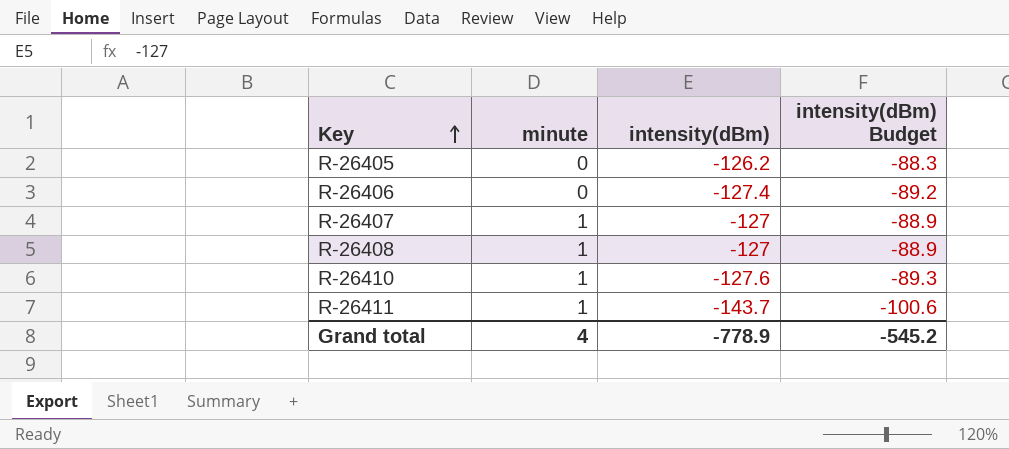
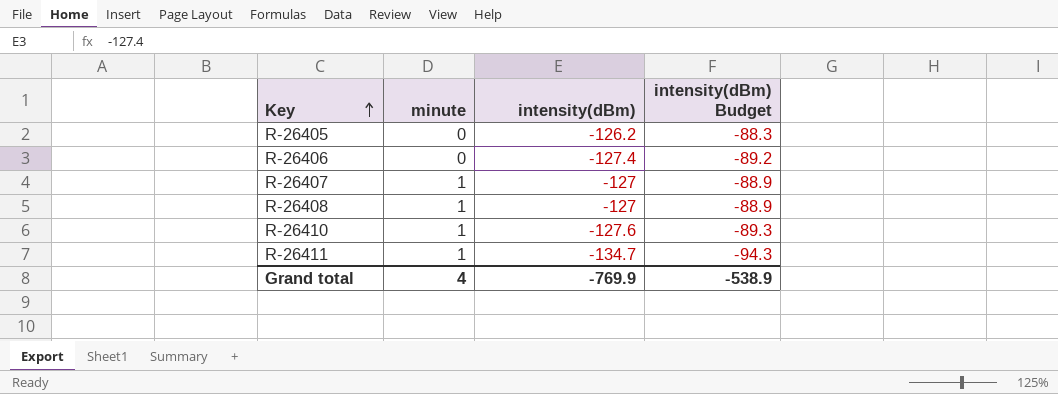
R-26411 | intensity(dBm): -143.7 -> -134.7
R-26411 | intensity(dBm) Budget: -100.6 -> -94.3
Grand total | intensity(dBm): -778.9 -> -769.9
Grand total | intensity(dBm) Budget: -545.2 -> -538.9

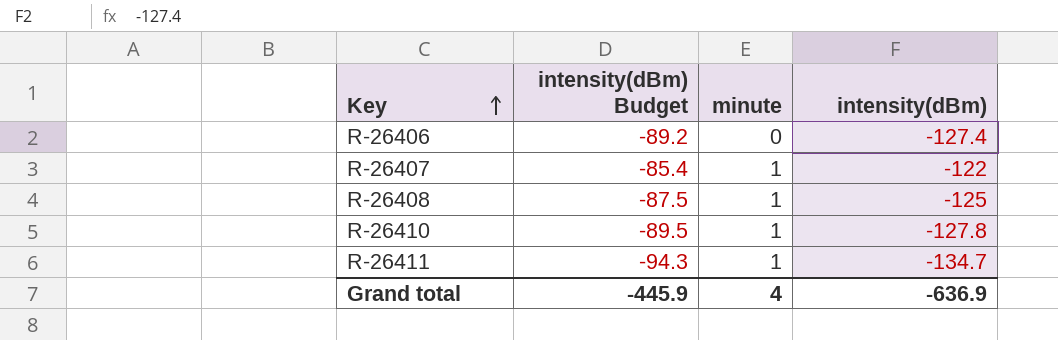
column intensity(dBm) Budget | position: 4 -> 2
row R-26405: 0 | -126.2 | -88.3 -> none
R-26407 | intensity(dBm) Budget: -88.9 -> -85.4
R-26407 | intensity(dBm): -127 -> -122
R-26408 | intensity(dBm) Budget: -88.9 -> -87.5
R-26408 | intensity(dBm): -127 -> -125
R-26410 | intensity(dBm) Budget: -89.3 -> -89.5
R-26410 | intensity(dBm): -127.6 -> -127.8
Grand total | intensity(dBm) Budget: -538.9 -> -445.9
Grand total | intensity(dBm): -769.9 -> -636.9

